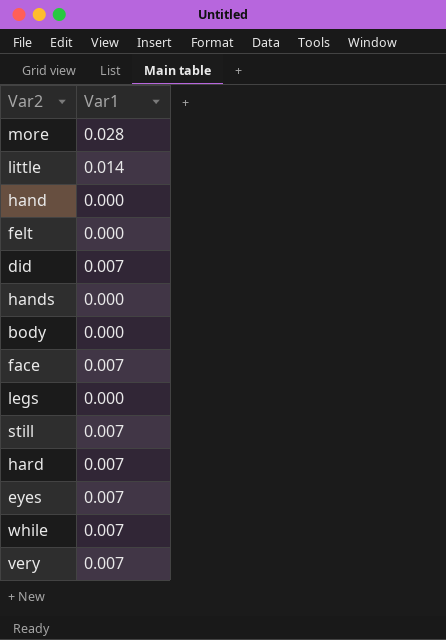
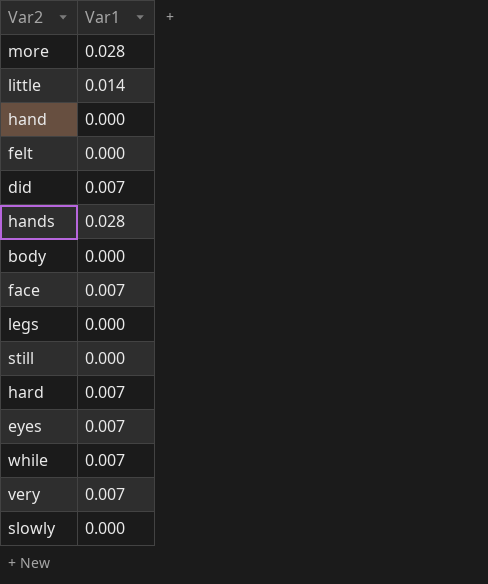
hands | Var1: 0.000 -> 0.028
still | Var1: 0.007 -> 0.000
row slowly: none -> 0.000

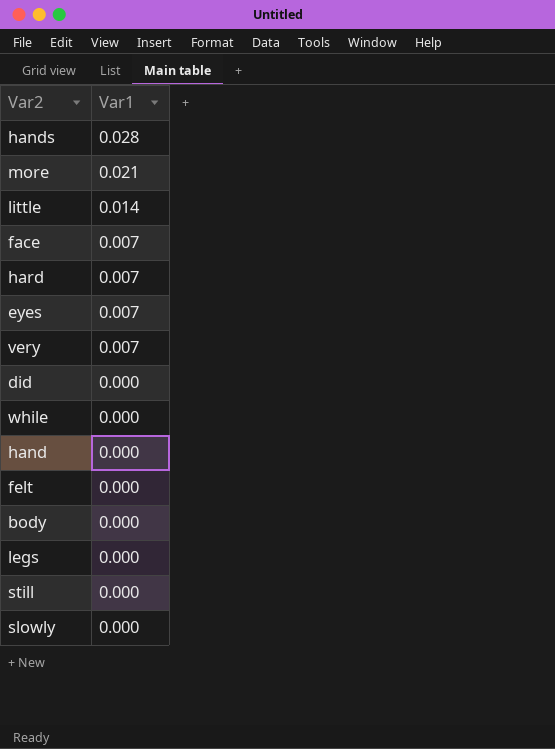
row order: none -> Var1 descending
more | Var1: 0.028 -> 0.021
did | Var1: 0.007 -> 0.000
while | Var1: 0.007 -> 0.000

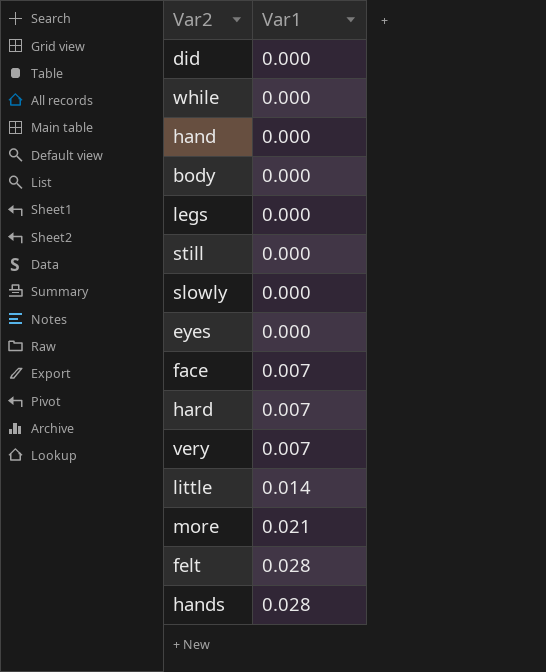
row order: Var1 descending -> Var1 ascending
eyes | Var1: 0.007 -> 0.000
felt | Var1: 0.000 -> 0.028

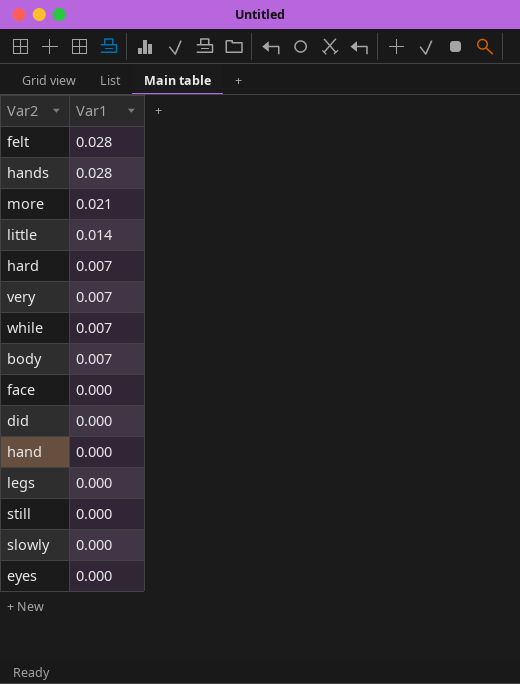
row order: Var1 ascending -> Var1 descending
while | Var1: 0.000 -> 0.007
body | Var1: 0.000 -> 0.007
face | Var1: 0.007 -> 0.000

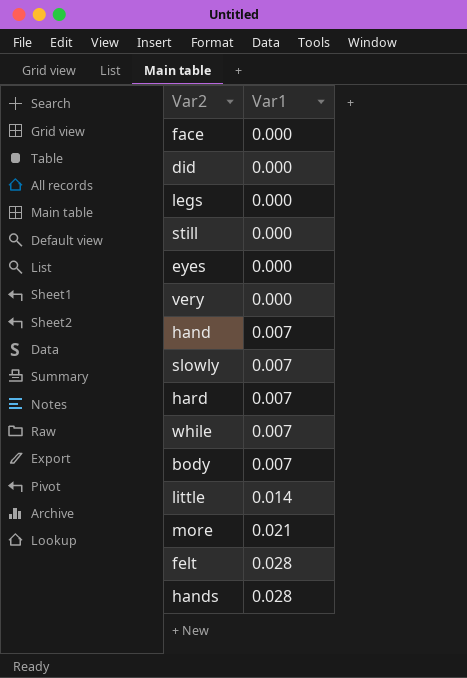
row order: Var1 descending -> Var1 ascending
very | Var1: 0.007 -> 0.000
hand | Var1: 0.000 -> 0.007
slowly | Var1: 0.000 -> 0.007

